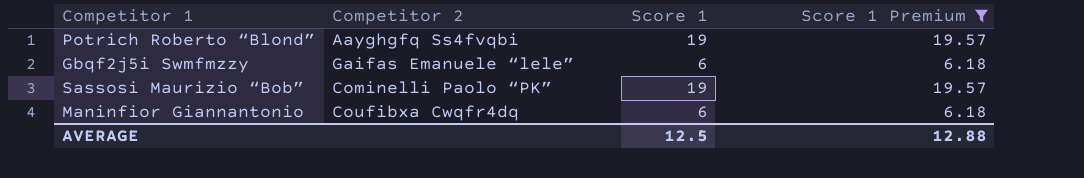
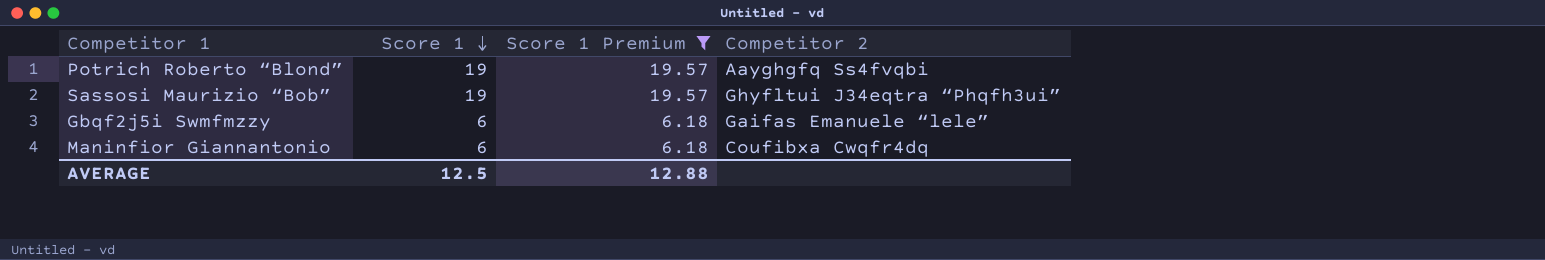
row order: none -> Score 1 descending
column Competitor 2 | position: 2 -> 4
Sassosi Maurizio “Bob” | Competitor 2: Cominelli Paolo “PK” -> Ghyfltui J34eqtra “Phqfh3ui”

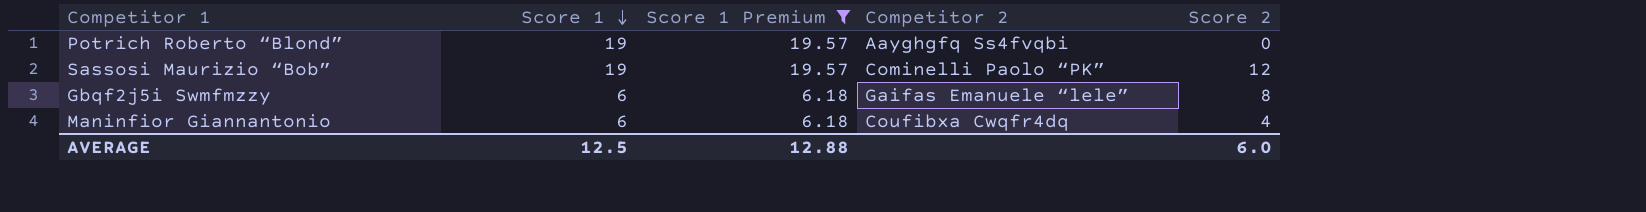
column Score 2 | position: none -> 5
Sassosi Maurizio “Bob” | Competitor 2: Ghyfltui J34eqtra “Phqfh3ui” -> Cominelli Paolo “PK”

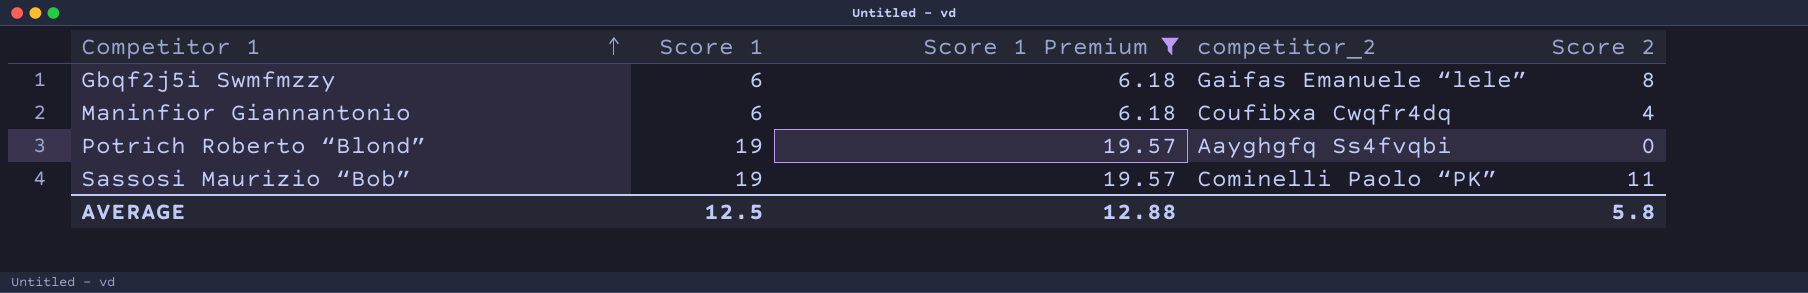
row order: Score 1 descending -> Competitor 1 ascending
column name: Competitor 2 -> competitor_2
Sassosi Maurizio “Bob” | Score 2: 12 -> 11
AVERAGE | Score 2: 6.0 -> 5.8

